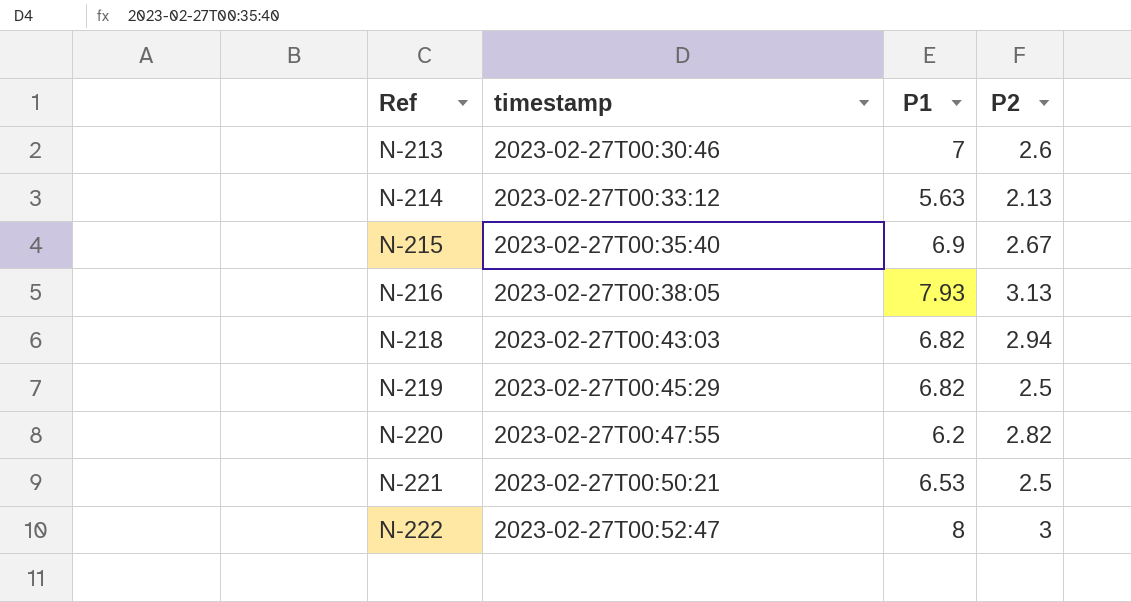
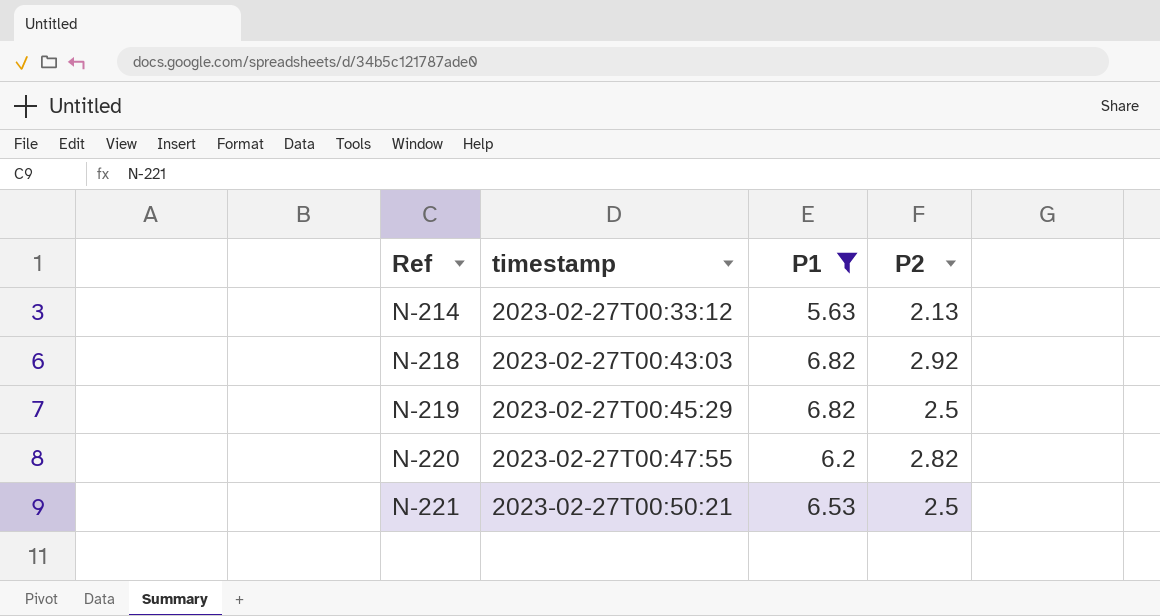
filter: none -> P1 <= 6.82
N-218 | P2: 2.94 -> 2.92

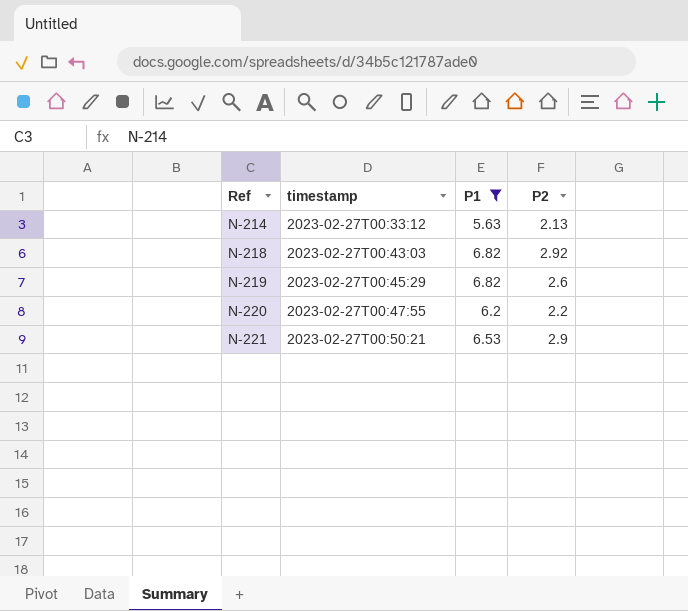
N-219 | P2: 2.5 -> 2.6
N-220 | P2: 2.82 -> 2.2
N-221 | P2: 2.5 -> 2.9

